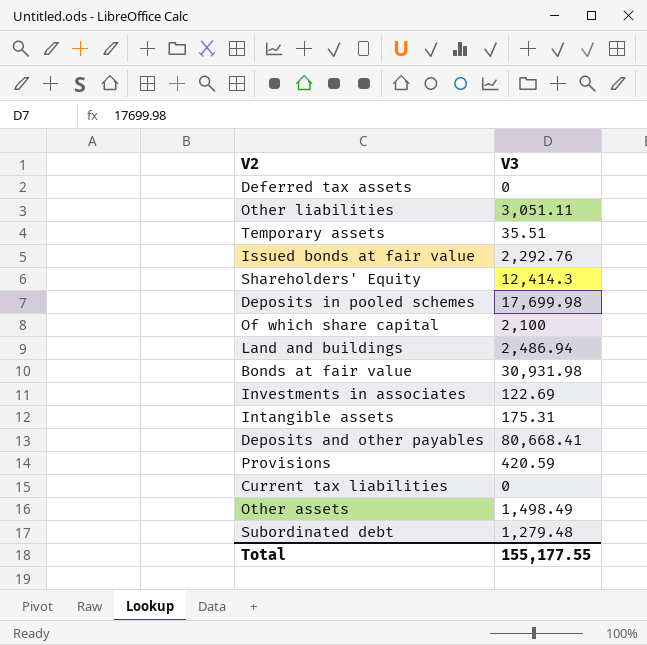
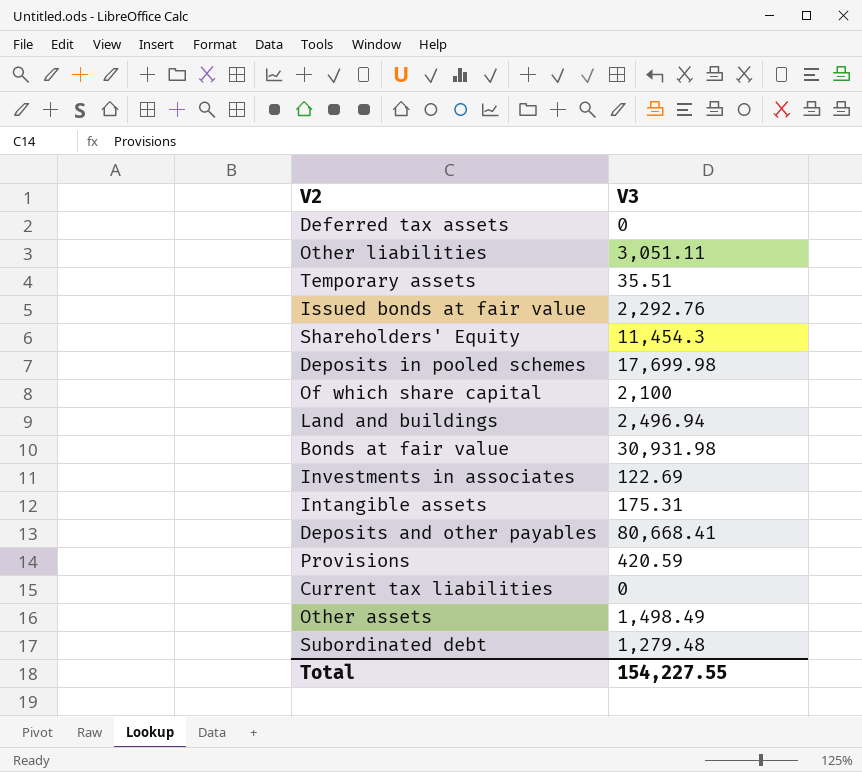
Shareholders' Equity | V3: 12,414.3 -> 11,454.3
Land and buildings | V3: 2,486.94 -> 2,496.94
Total | V3: 155,177.55 -> 154,227.55

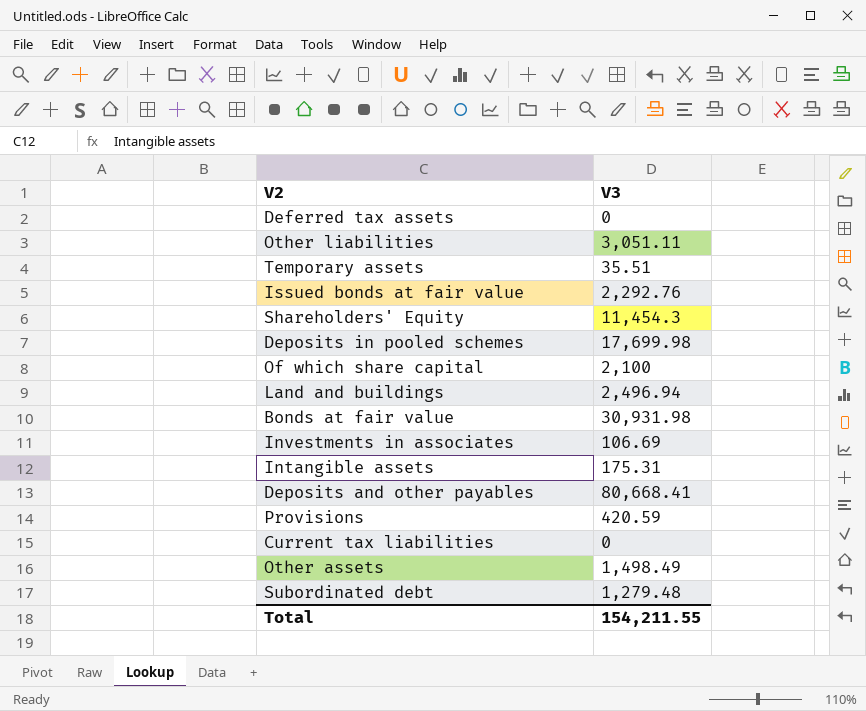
Investments in associates | V3: 122.69 -> 106.69
Total | V3: 154,227.55 -> 154,211.55

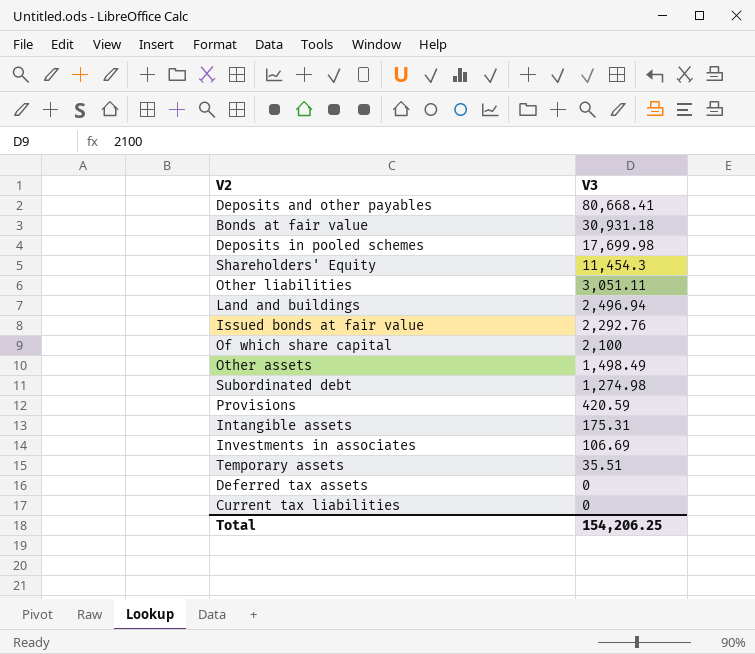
row order: none -> V3 descending
Bonds at fair value | V3: 30,931.98 -> 30,931.18
Subordinated debt | V3: 1,279.48 -> 1,274.98
Total | V3: 154,211.55 -> 154,206.25

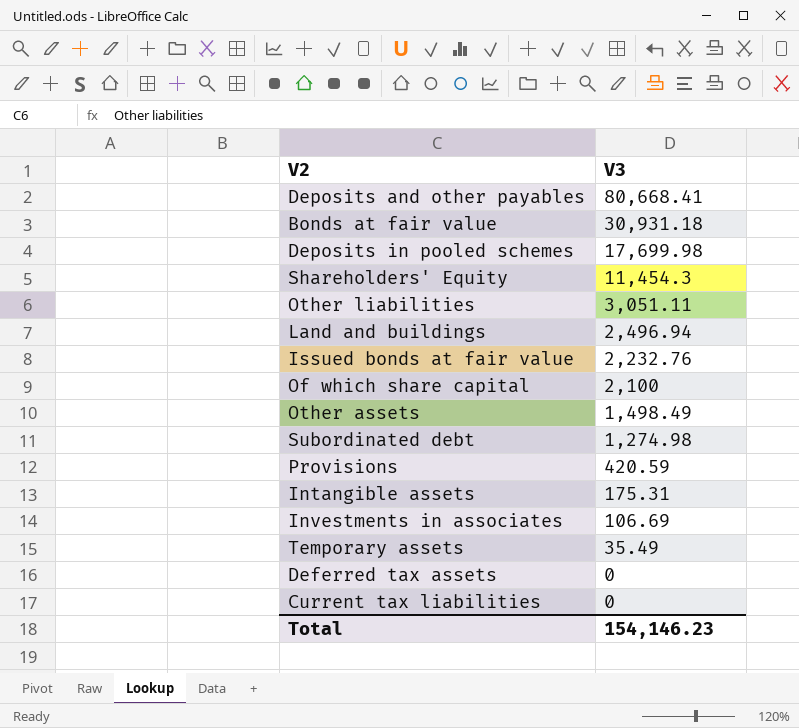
Issued bonds at fair value | V3: 2,292.76 -> 2,232.76
Temporary assets | V3: 35.51 -> 35.49
Total | V3: 154,206.25 -> 154,146.23

